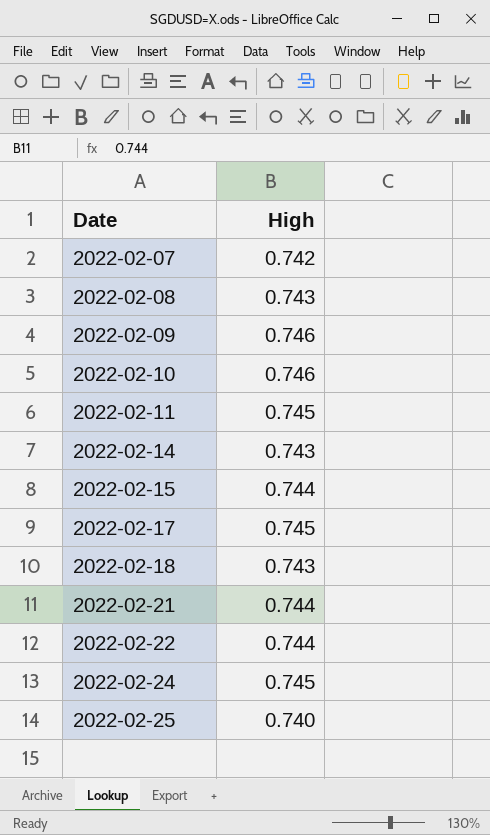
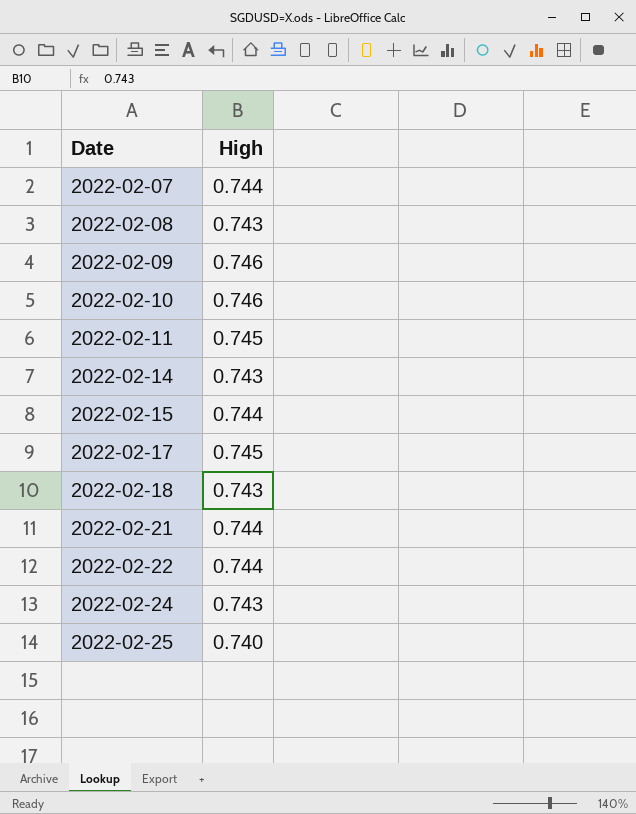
2022-02-07 | High: 0.742 -> 0.744
2022-02-24 | High: 0.745 -> 0.743

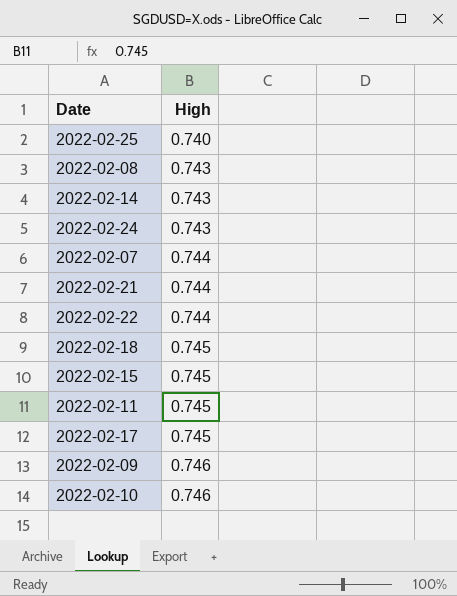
row order: Date ascending -> High ascending
2022-02-18 | High: 0.743 -> 0.745
2022-02-15 | High: 0.744 -> 0.745

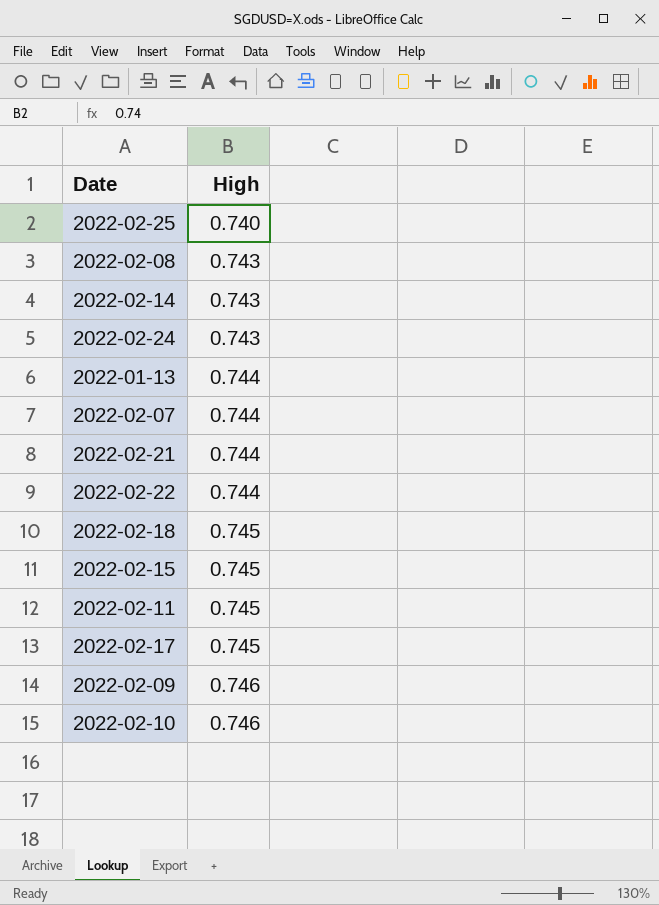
row 2022-01-13: none -> 0.744

